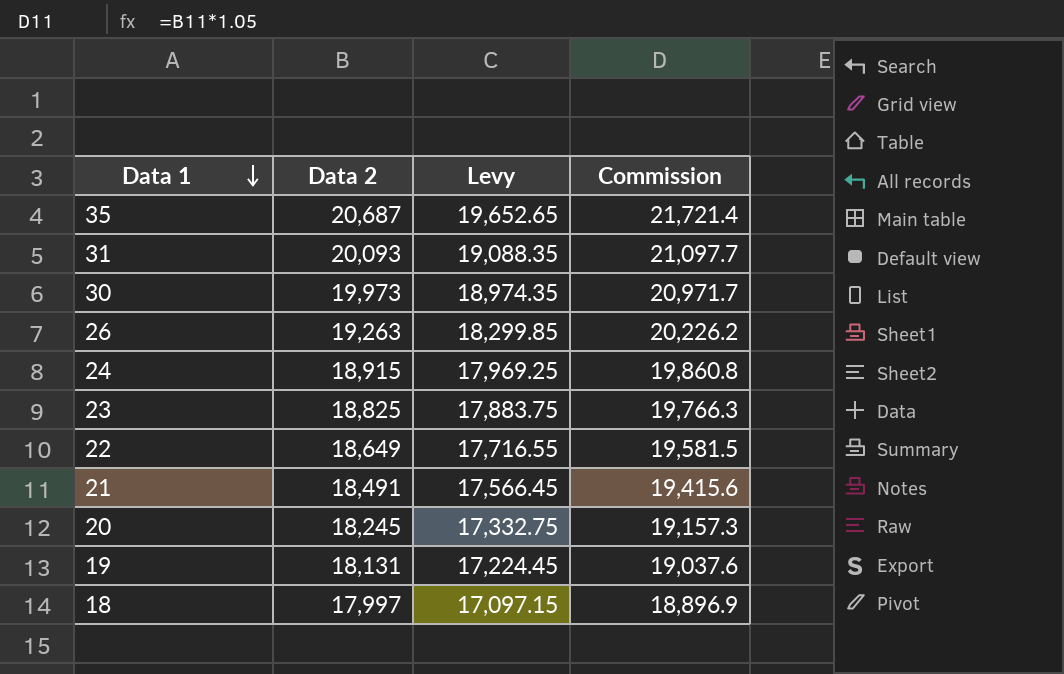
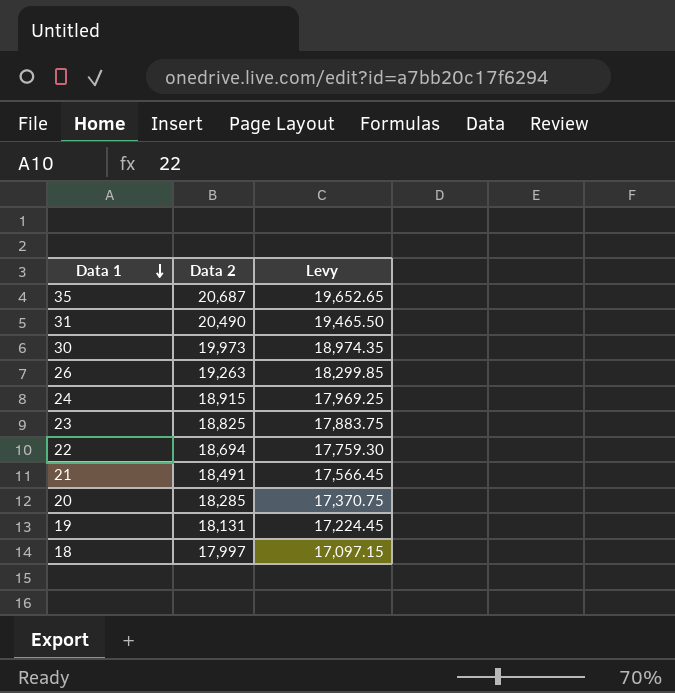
column Commission | formula: [Data 2] * 1.05 -> none
31 | Data 2: 20,093 -> 20,490
31 | Levy: 19,088.35 -> 19,465.50
22 | Data 2: 18,649 -> 18,694
22 | Levy: 17,716.55 -> 17,759.30
20 | Data 2: 18,245 -> 18,285
20 | Levy: 17,332.75 -> 17,370.75

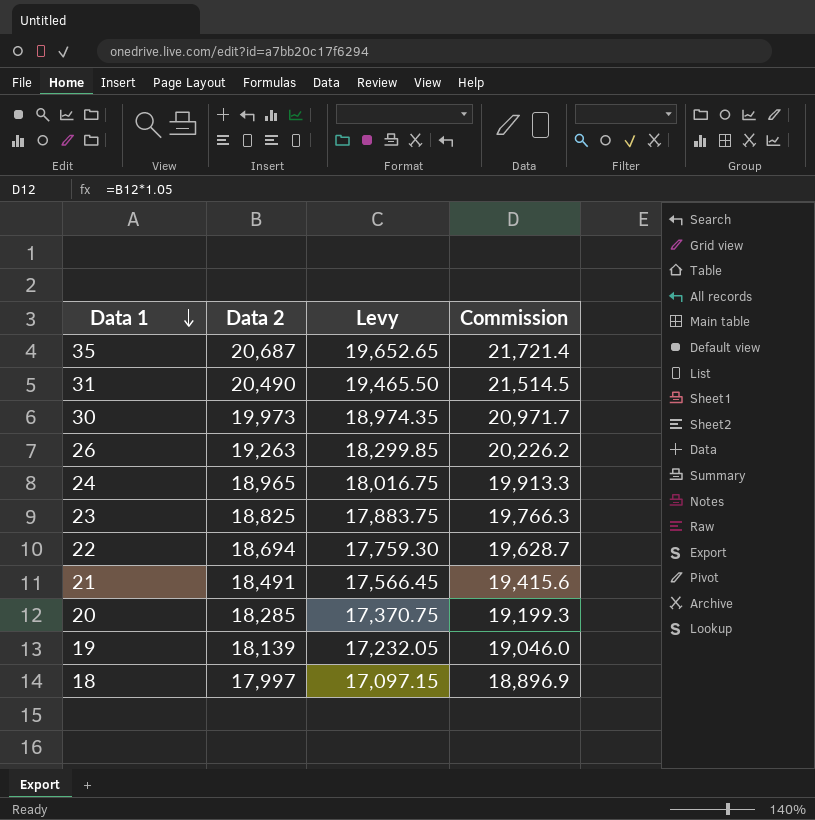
column Commission | formula: none -> [Data 2] * 1.05
24 | Data 2: 18,915 -> 18,965
24 | Levy: 17,969.25 -> 18,016.75
19 | Data 2: 18,131 -> 18,139
19 | Levy: 17,224.45 -> 17,232.05

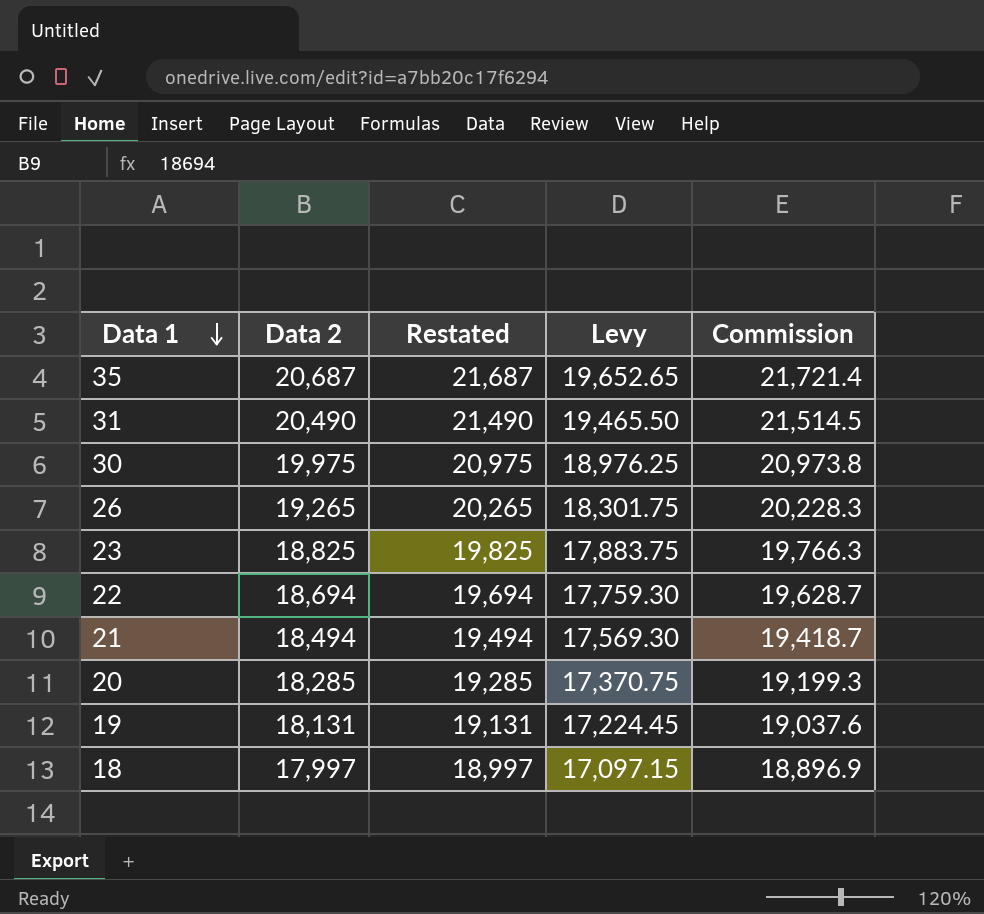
column Restated | formula: none -> [Data 2] + 1000
row 24: 18,965 | 18,016.75 | 19,913.3 -> none
30 | Data 2: 19,973 -> 19,975
30 | Levy: 18,974.35 -> 18,976.25
30 | Commission: 20,971.7 -> 20,973.8
26 | Data 2: 19,263 -> 19,265
26 | Levy: 18,299.85 -> 18,301.75
26 | Commission: 20,226.2 -> 20,228.3
21 | Data 2: 18,491 -> 18,494
21 | Levy: 17,566.45 -> 17,569.30
21 | Commission: 19,415.6 -> 19,418.7
19 | Data 2: 18,139 -> 18,131
19 | Levy: 17,232.05 -> 17,224.45
19 | Commission: 19,046.0 -> 19,037.6

